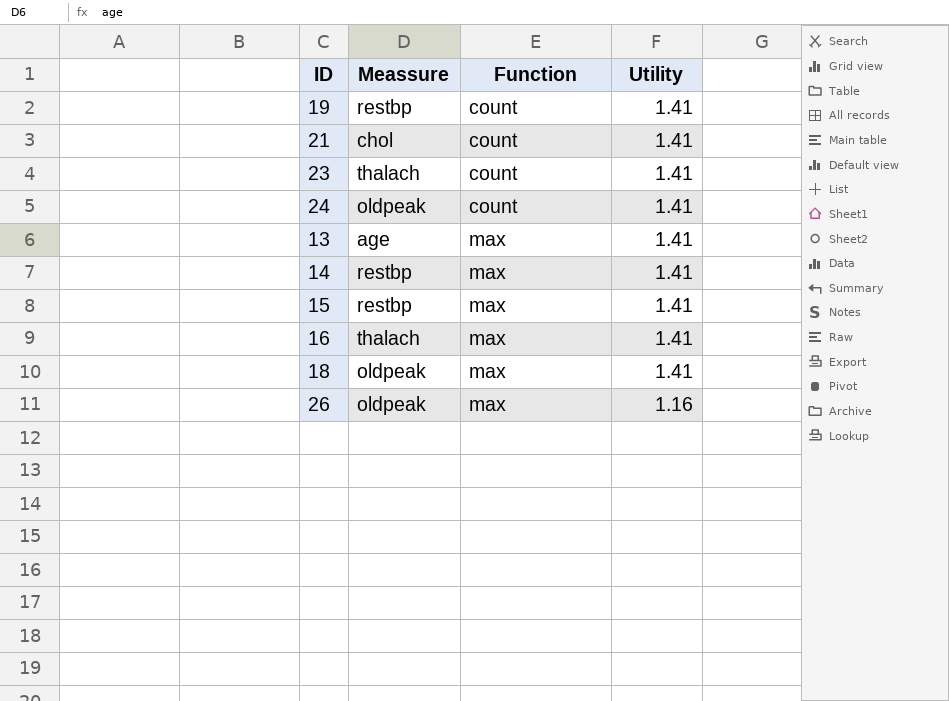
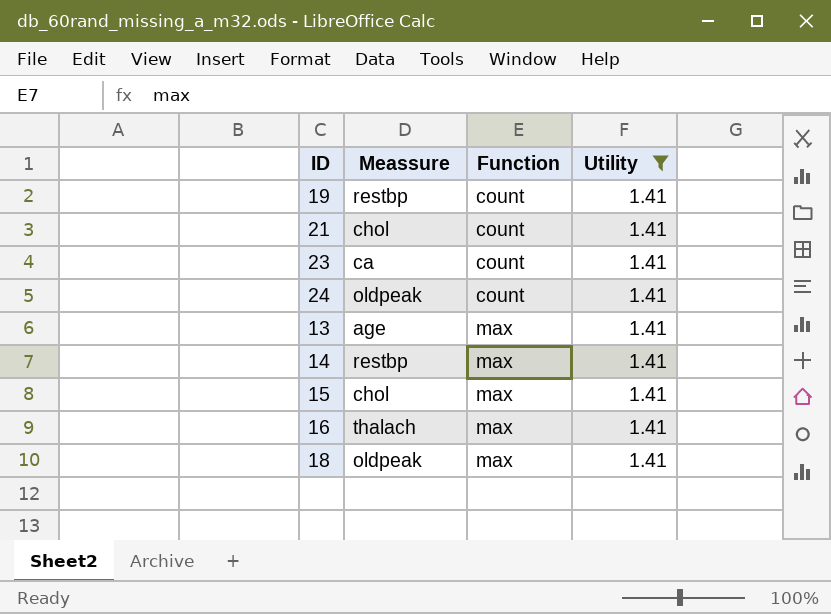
filter: none -> Utility = 1.41
23 | Meassure: thalach -> ca
15 | Meassure: restbp -> chol

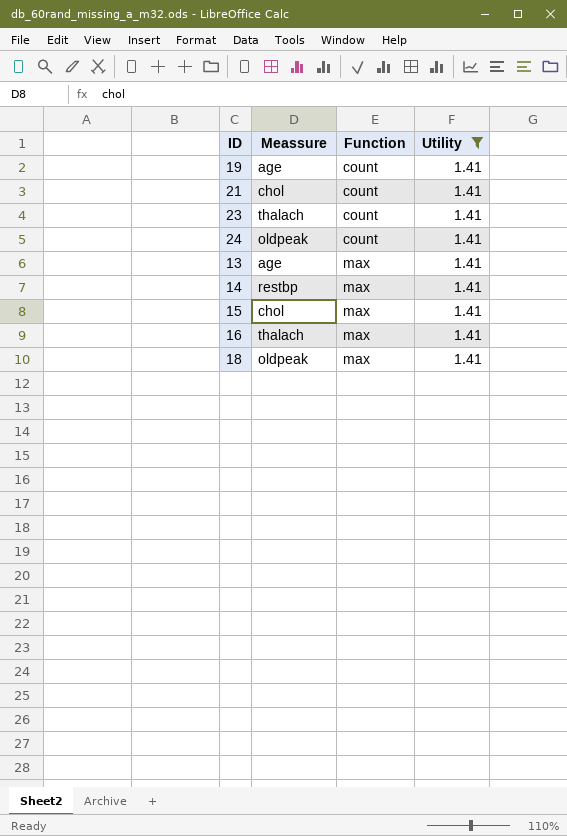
19 | Meassure: restbp -> age
23 | Meassure: ca -> thalach

